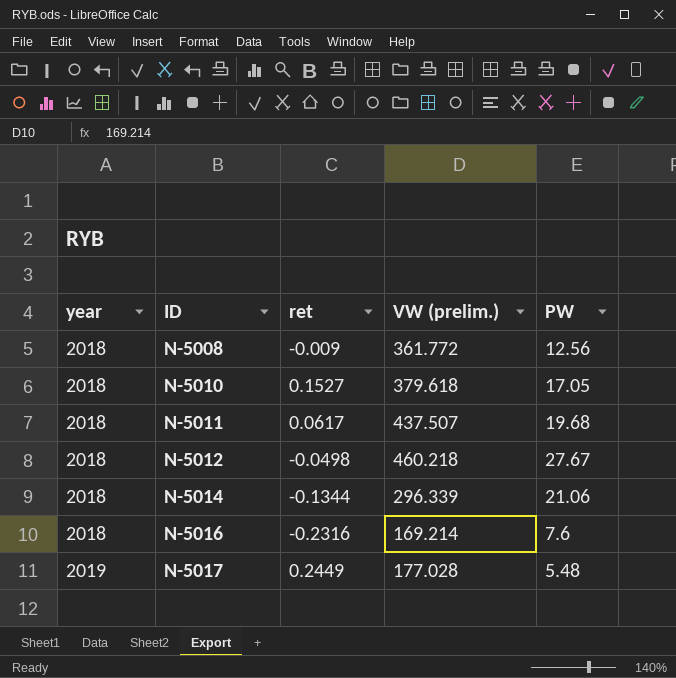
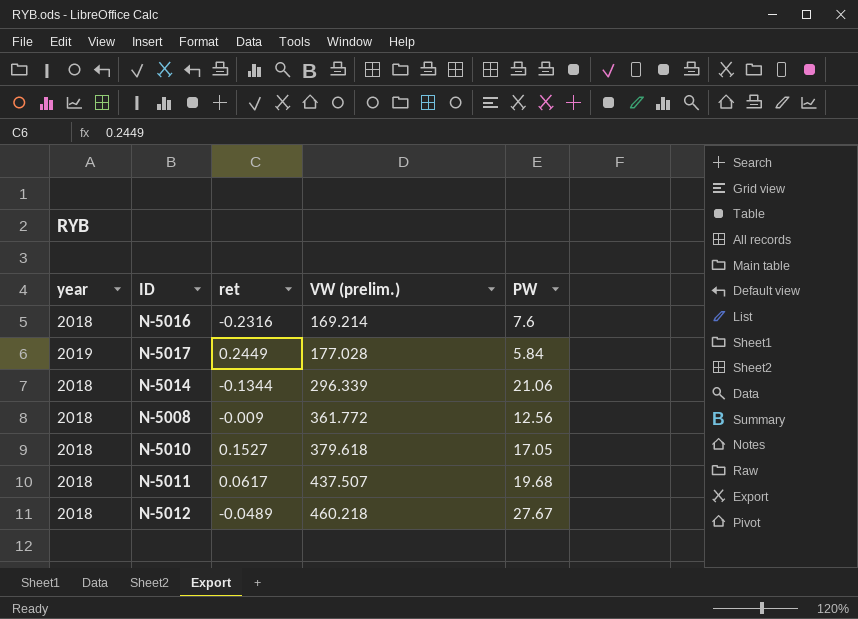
row order: year ascending -> VW (prelim.) ascending
N-5017 | PW: 5.48 -> 5.84
N-5012 | ret: -0.0498 -> -0.0489

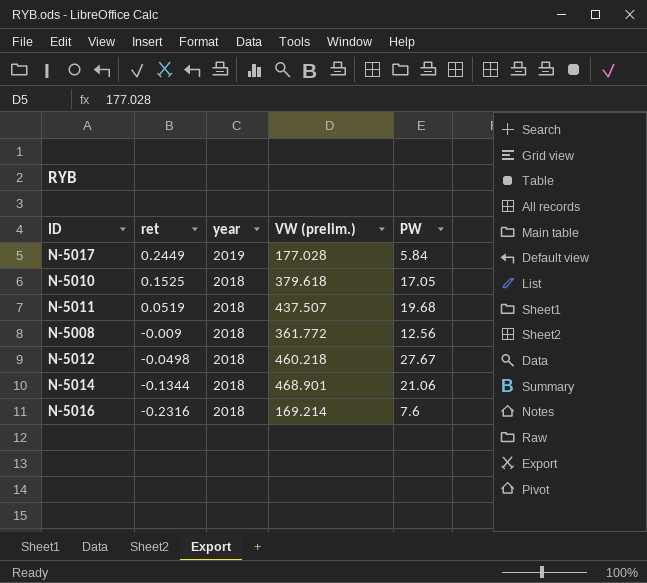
row order: VW (prelim.) ascending -> ret descending
column year | position: 1 -> 3
N-5010 | ret: 0.1527 -> 0.1525
N-5011 | ret: 0.0617 -> 0.0519
N-5012 | ret: -0.0489 -> -0.0498
N-5014 | VW (prelim.): 296.339 -> 468.901

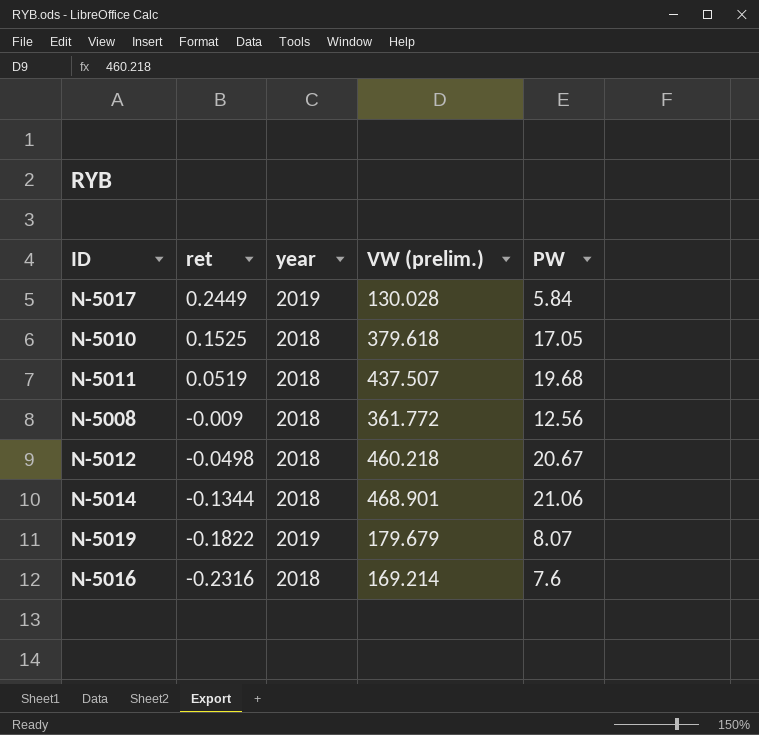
N-5017 | VW (prelim.): 177.028 -> 130.028
N-5012 | PW: 27.67 -> 20.67
row N-5019: none -> -0.1822 | 2019 | 179.679 | 8.07

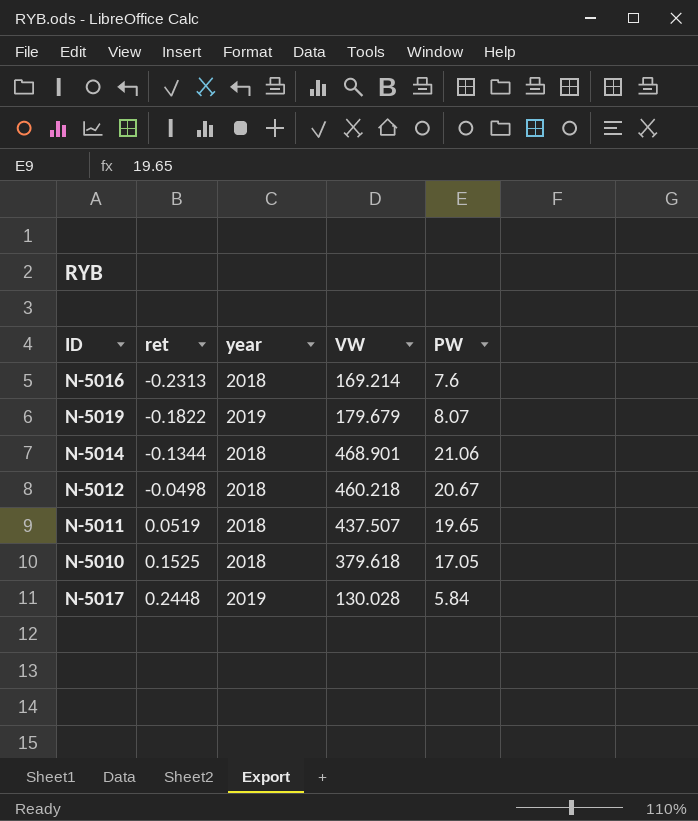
row order: ret descending -> ret ascending
column name: VW (prelim.) -> VW
row N-5008: -0.009 | 2018 | 361.772 | 12.56 -> none
N-5016 | ret: -0.2316 -> -0.2313
N-5011 | PW: 19.68 -> 19.65
N-5017 | ret: 0.2449 -> 0.2448

